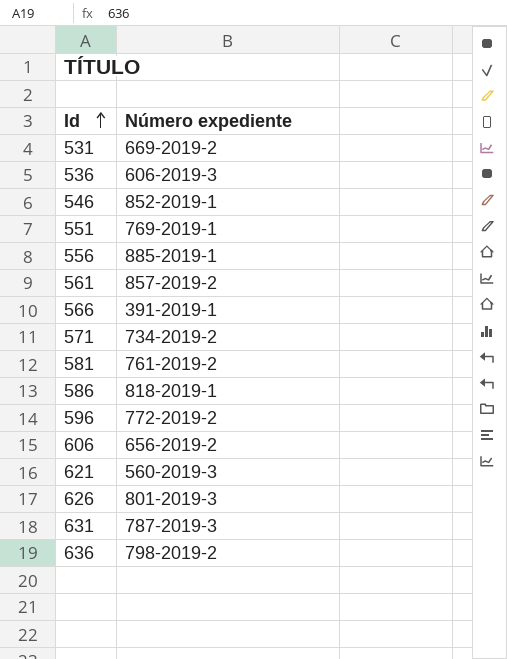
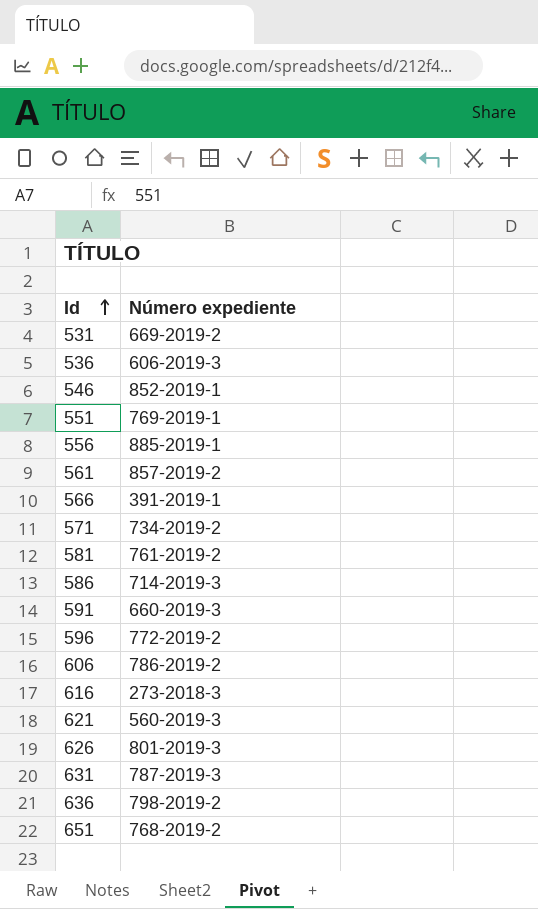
586 | Número expediente: 818-2019-1 -> 714-2019-3
row 591: none -> 660-2019-3
606 | Número expediente: 656-2019-2 -> 786-2019-2
row 616: none -> 273-2018-3
row 651: none -> 768-2019-2

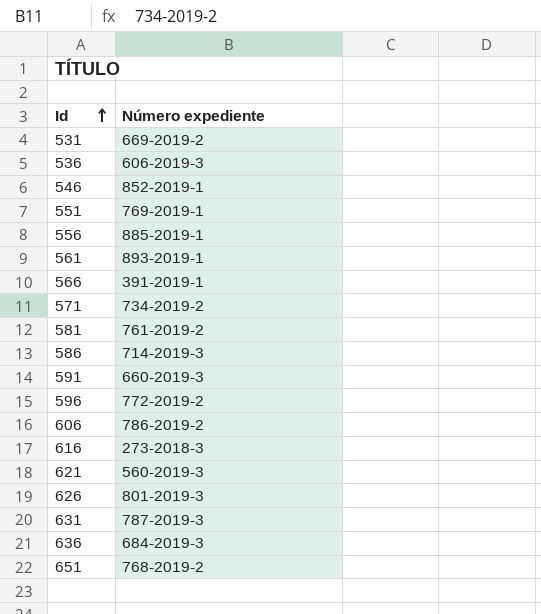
561 | Número expediente: 857-2019-2 -> 893-2019-1
636 | Número expediente: 798-2019-2 -> 684-2019-3

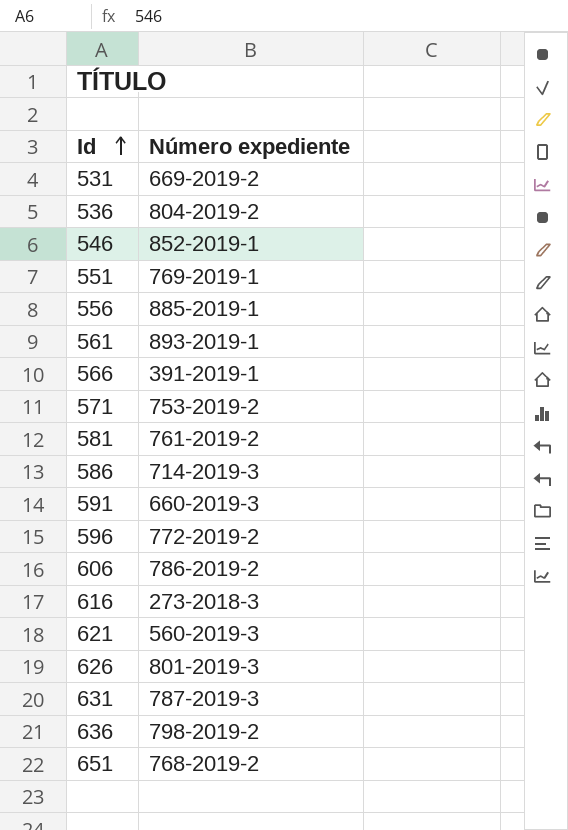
536 | Número expediente: 606-2019-3 -> 804-2019-2
571 | Número expediente: 734-2019-2 -> 753-2019-2
636 | Número expediente: 684-2019-3 -> 798-2019-2

